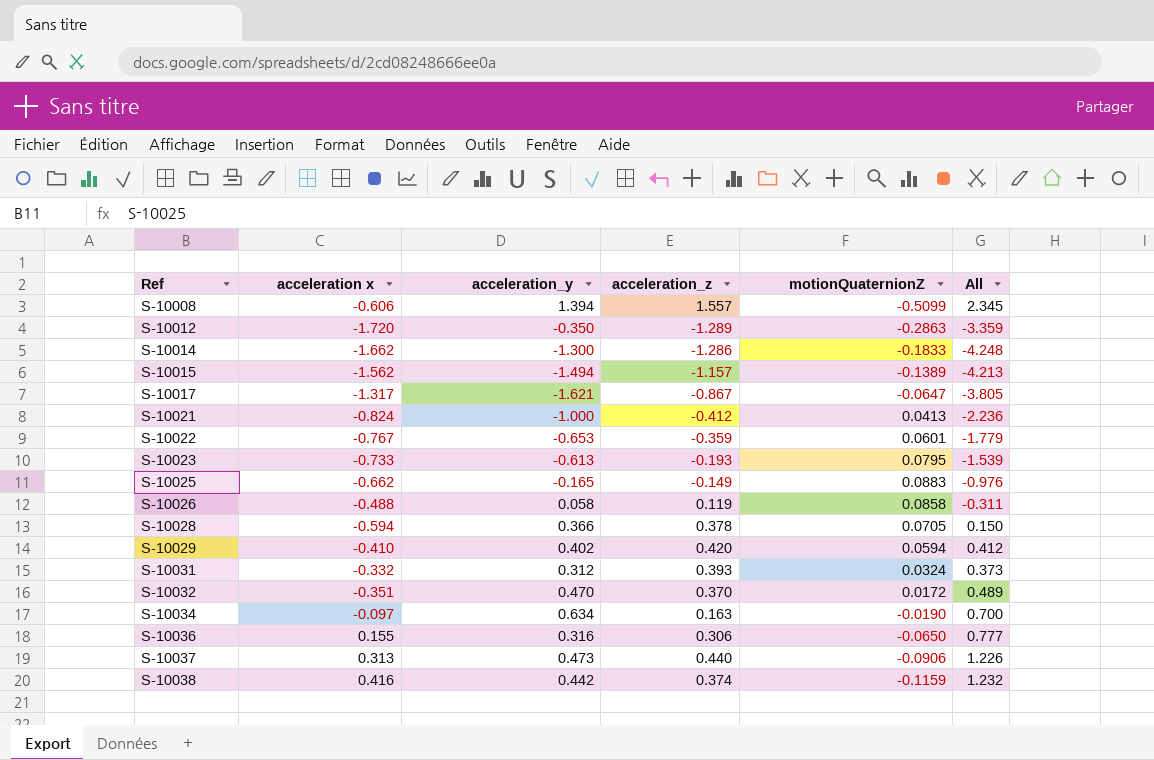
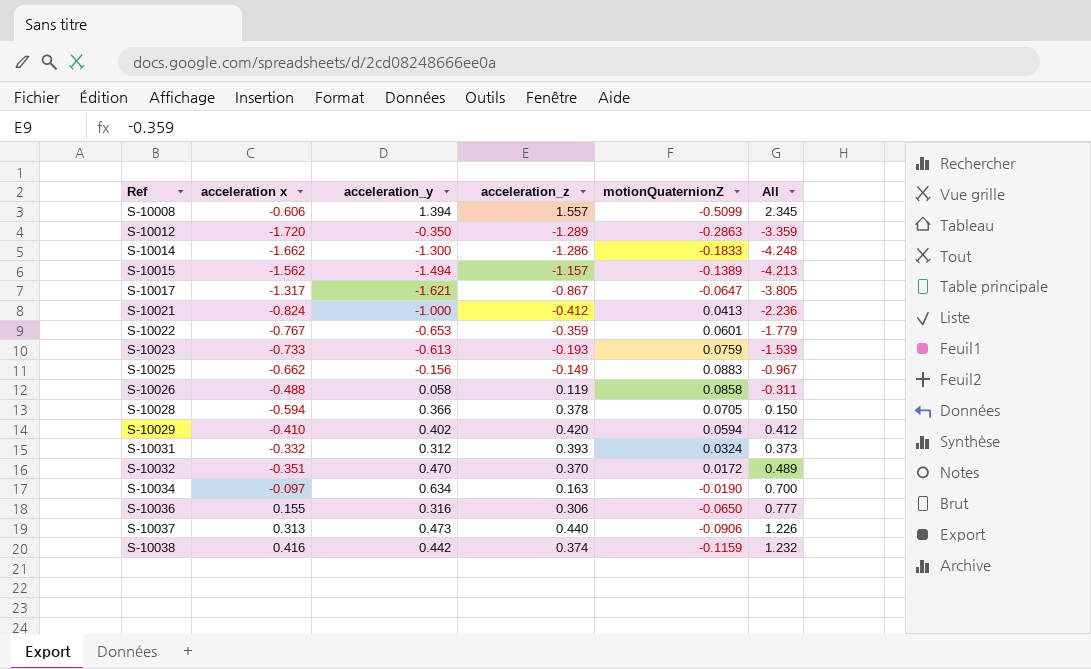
S-10023 | motionQuaternionZ: 0.0795 -> 0.0759
S-10025 | acceleration_y: -0.165 -> -0.156
S-10025 | All: -0.976 -> -0.967

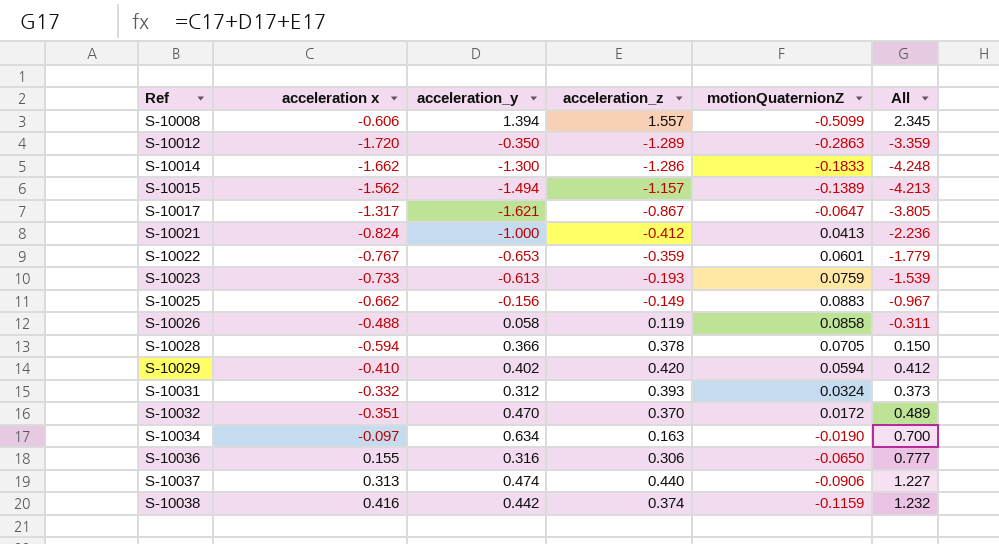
S-10037 | acceleration_y: 0.473 -> 0.474
S-10037 | All: 1.226 -> 1.227

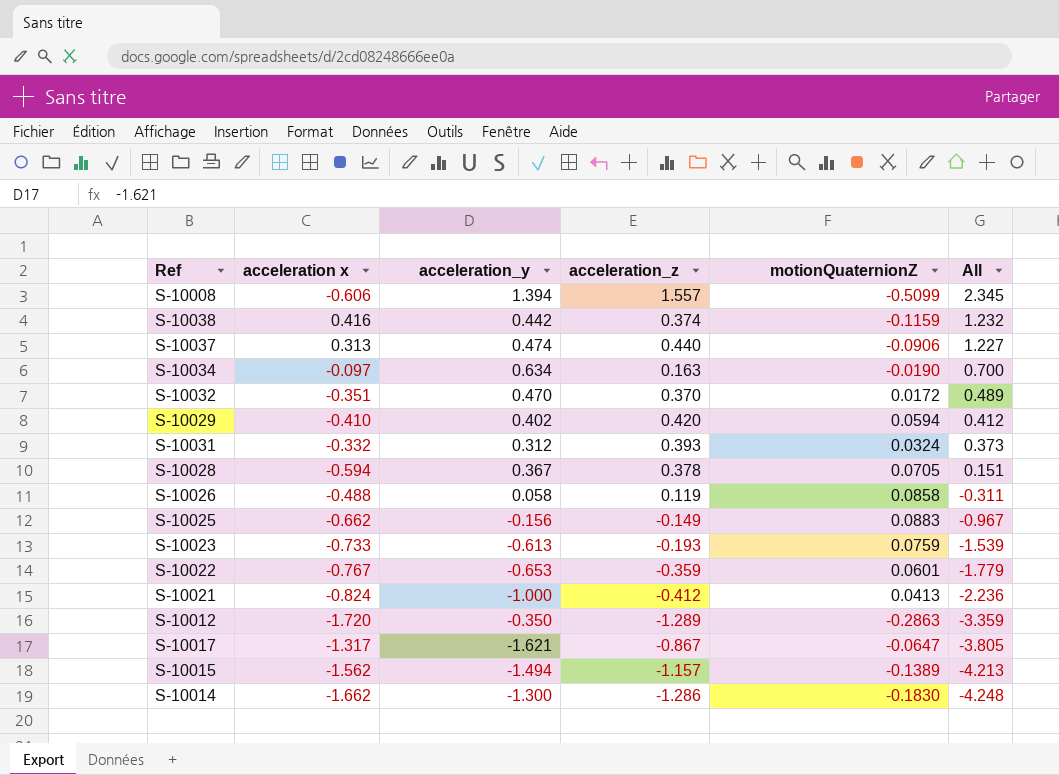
row order: Ref ascending -> All descending
row S-10036: 0.155 | 0.316 | 0.306 | -0.0650 | 0.777 -> none
S-10028 | acceleration_y: 0.366 -> 0.367
S-10028 | All: 0.150 -> 0.151
S-10014 | motionQuaternionZ: -0.1833 -> -0.1830

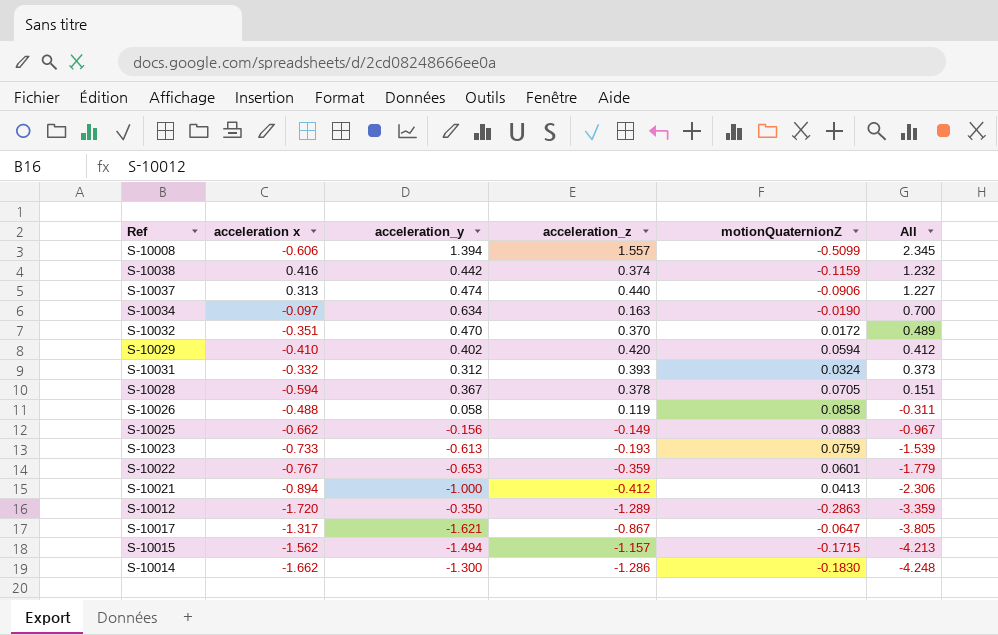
S-10021 | acceleration x: -0.824 -> -0.894
S-10021 | All: -2.236 -> -2.306
S-10015 | motionQuaternionZ: -0.1389 -> -0.1715

